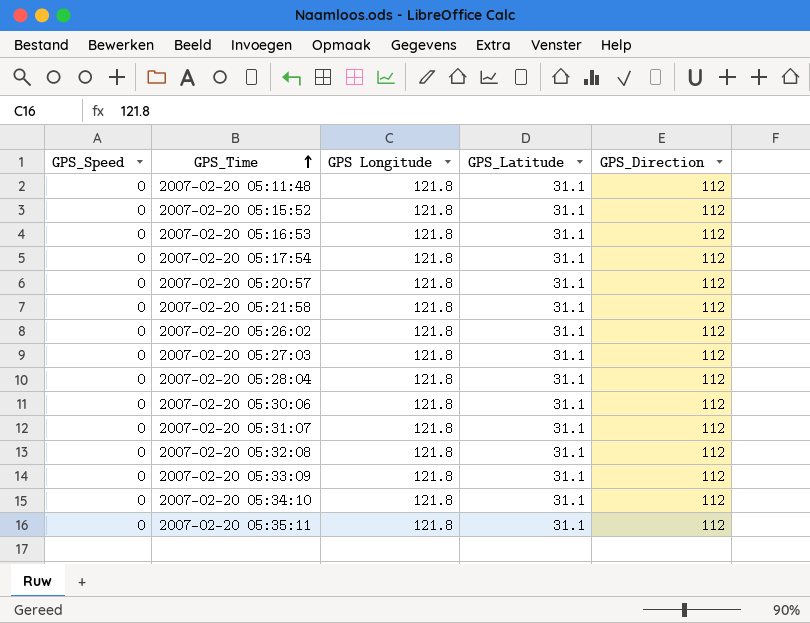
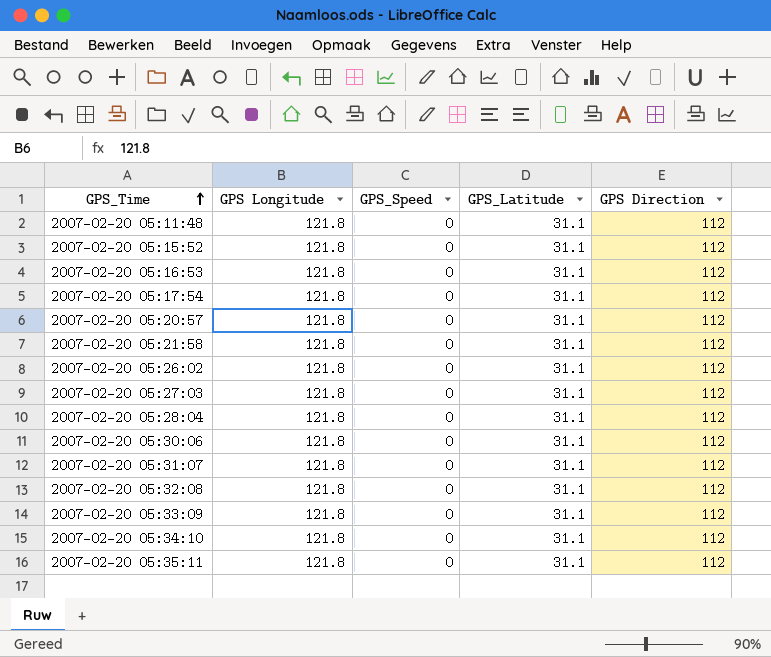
column GPS_Speed | position: 1 -> 3
column name: GPS_Direction -> GPS Direction

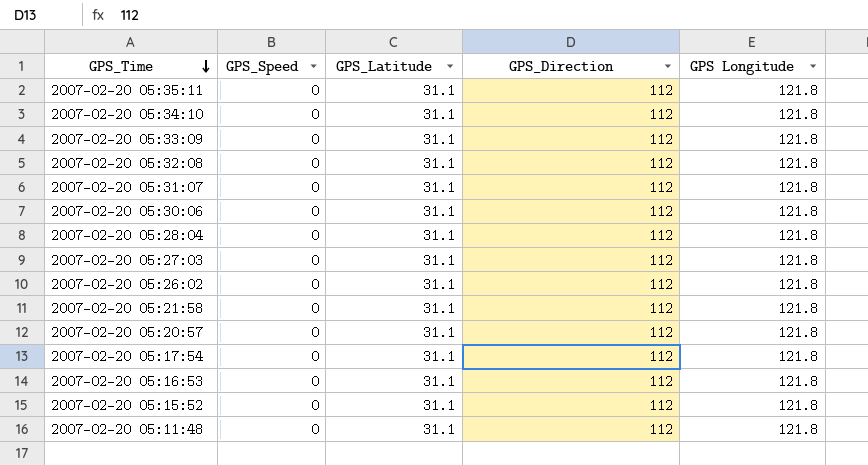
row order: GPS_Time ascending -> GPS_Time descending
column name: GPS Direction -> GPS_Direction
column GPS Longitude | position: 2 -> 5

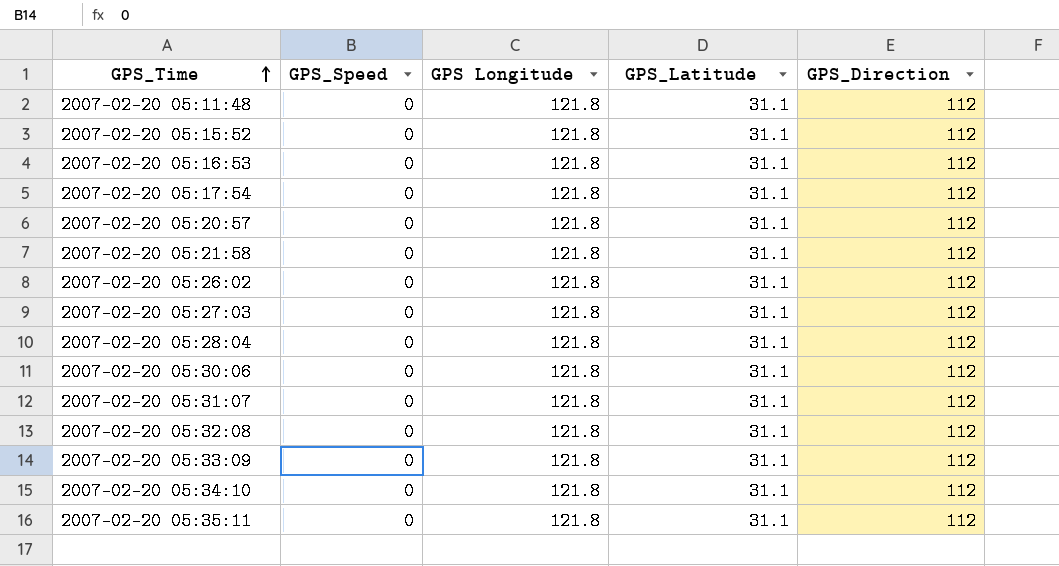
row order: GPS_Time descending -> GPS_Time ascending
column GPS Longitude | position: 5 -> 3

